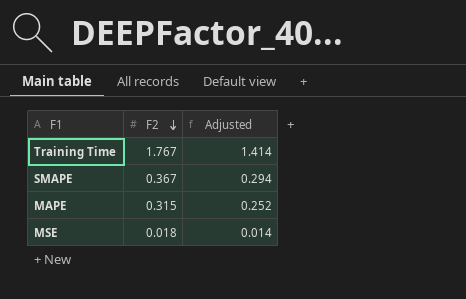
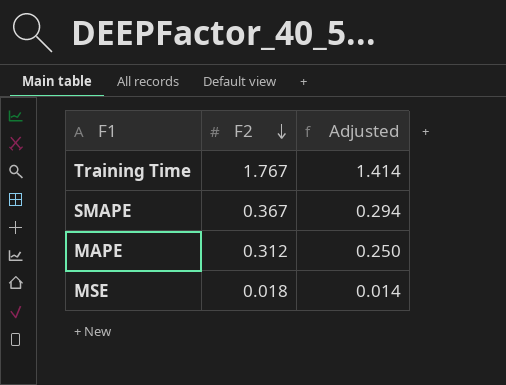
MAPE | F2: 0.315 -> 0.312
MAPE | Adjusted: 0.252 -> 0.250

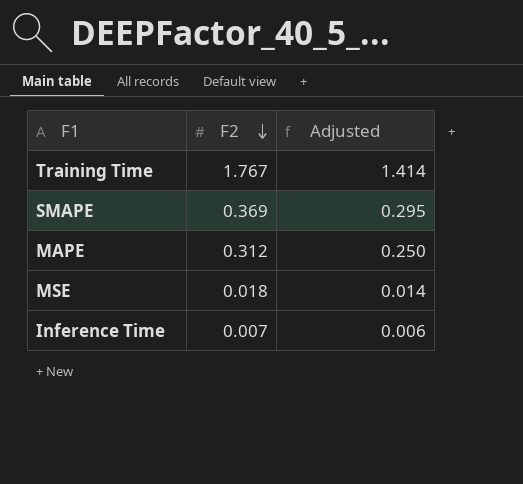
SMAPE | F2: 0.367 -> 0.369
SMAPE | Adjusted: 0.294 -> 0.295
row Inference Time: none -> 0.007 | 0.006

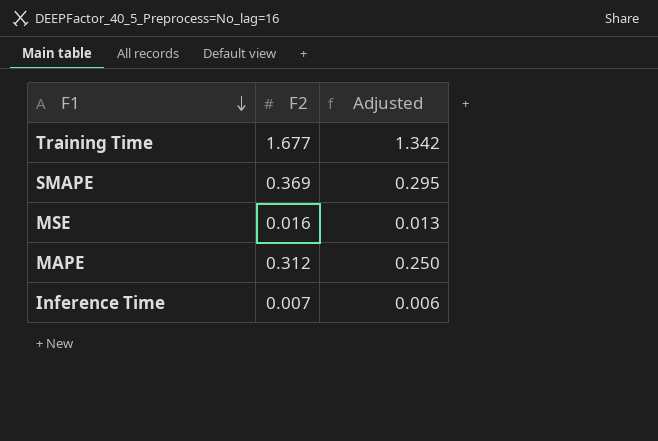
row order: F2 descending -> F1 descending
Training Time | F2: 1.767 -> 1.677
Training Time | Adjusted: 1.414 -> 1.342
MSE | F2: 0.018 -> 0.016
MSE | Adjusted: 0.014 -> 0.013

